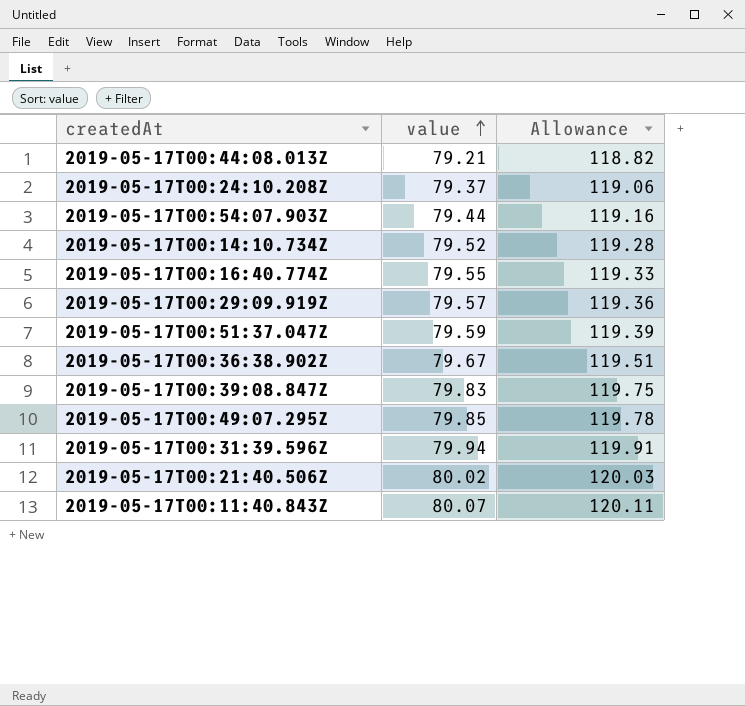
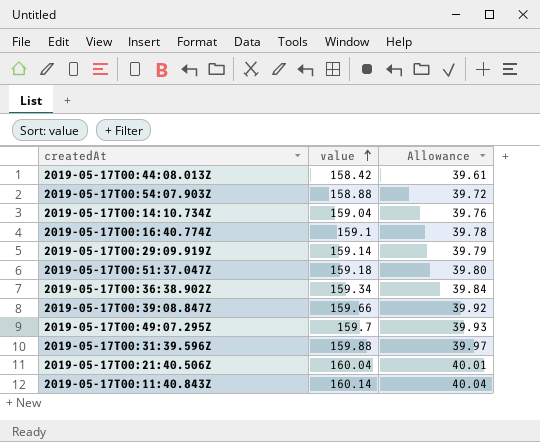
column Allowance | formula: [value] * 1.5 -> [value] * 0.25
row 2019-05-17T00:24:10.208Z: 79.37 | 119.06 -> none
2019-05-17T00:44:08.013Z | value: 79.21 -> 158.42
2019-05-17T00:54:07.903Z | value: 79.44 -> 158.88
2019-05-17T00:14:10.734Z | value: 79.52 -> 159.04
2019-05-17T00:16:40.774Z | value: 79.55 -> 159.1
2019-05-17T00:29:09.919Z | value: 79.57 -> 159.14
2019-05-17T00:51:37.047Z | value: 79.59 -> 159.18
2019-05-17T00:36:38.902Z | value: 79.67 -> 159.34
2019-05-17T00:39:08.847Z | value: 79.83 -> 159.66
2019-05-17T00:49:07.295Z | value: 79.85 -> 159.7
2019-05-17T00:31:39.596Z | value: 79.94 -> 159.88
2019-05-17T00:21:40.506Z | value: 80.02 -> 160.04
2019-05-17T00:11:40.843Z | value: 80.07 -> 160.14

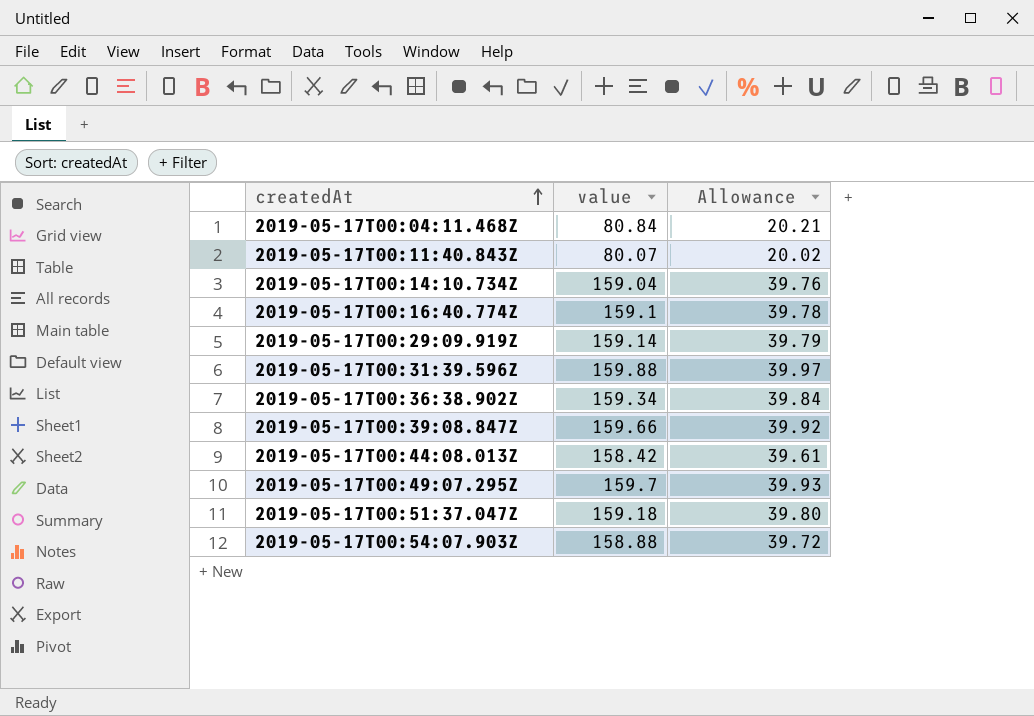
row order: value ascending -> createdAt ascending
row 2019-05-17T00:21:40.506Z: 160.04 | 40.01 -> none
row 2019-05-17T00:04:11.468Z: none -> 80.84 | 20.21
2019-05-17T00:11:40.843Z | value: 160.14 -> 80.07
2019-05-17T00:11:40.843Z | Allowance: 40.04 -> 20.02

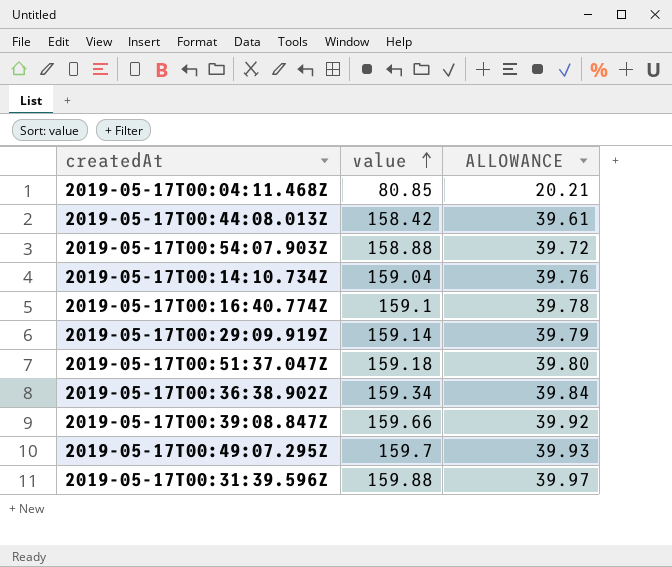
row order: createdAt ascending -> value ascending
column name: Allowance -> ALLOWANCE
row 2019-05-17T00:11:40.843Z: 80.07 | 20.02 -> none
2019-05-17T00:04:11.468Z | value: 80.84 -> 80.85

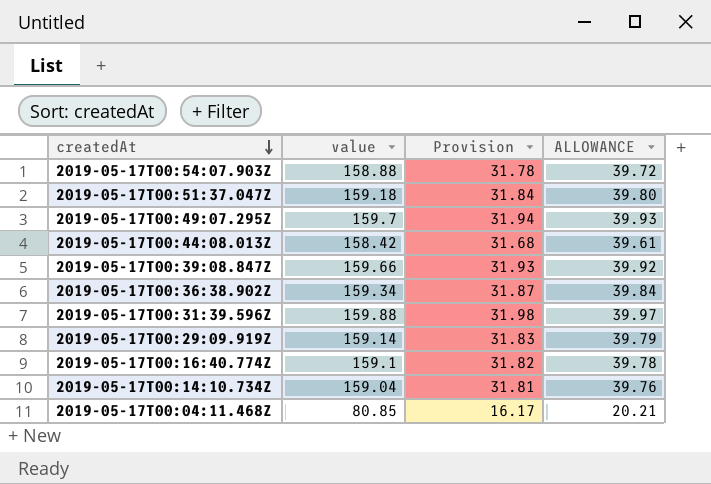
row order: value ascending -> createdAt descending
column Provision | formula: none -> [value] * 0.2

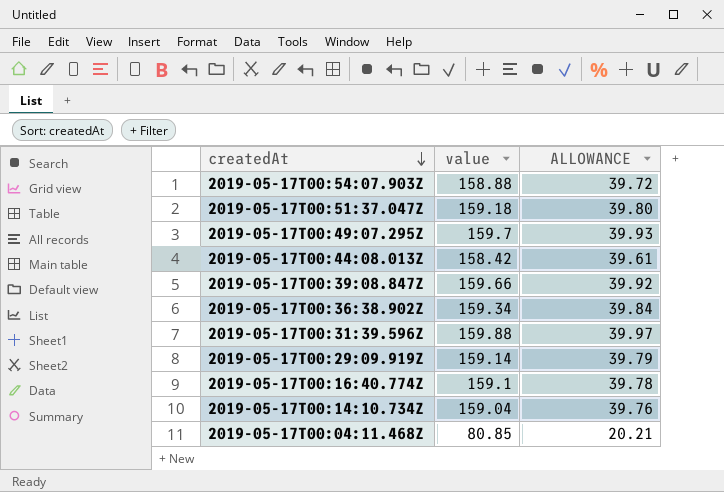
column Provision | formula: [value] * 0.2 -> none

